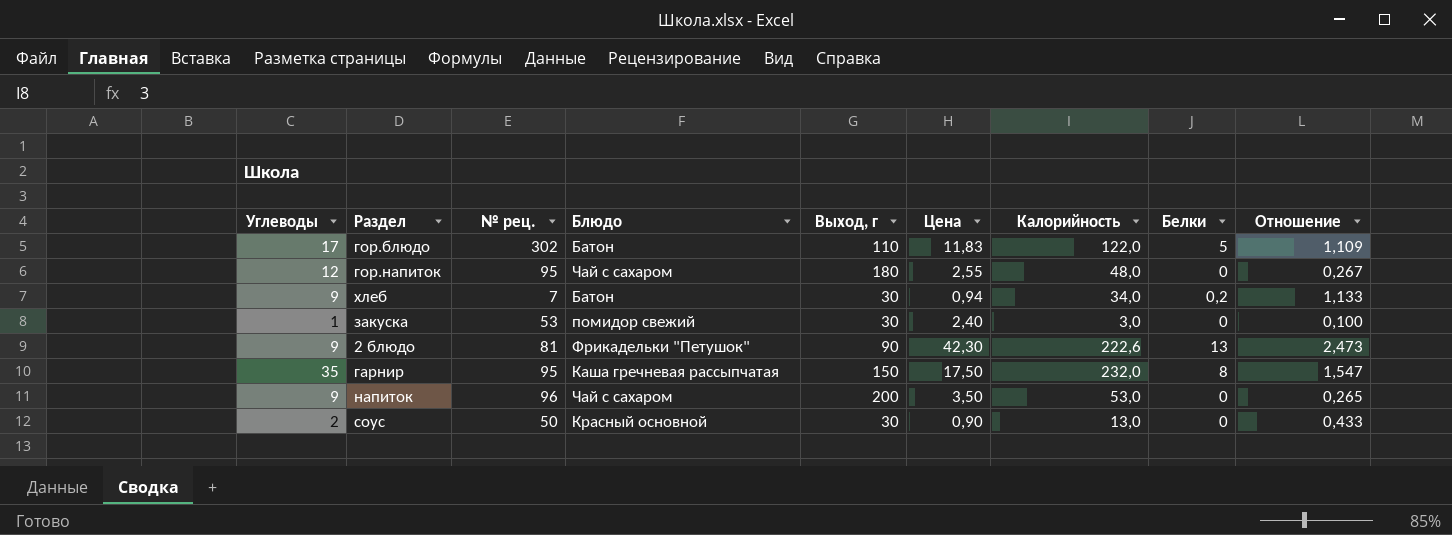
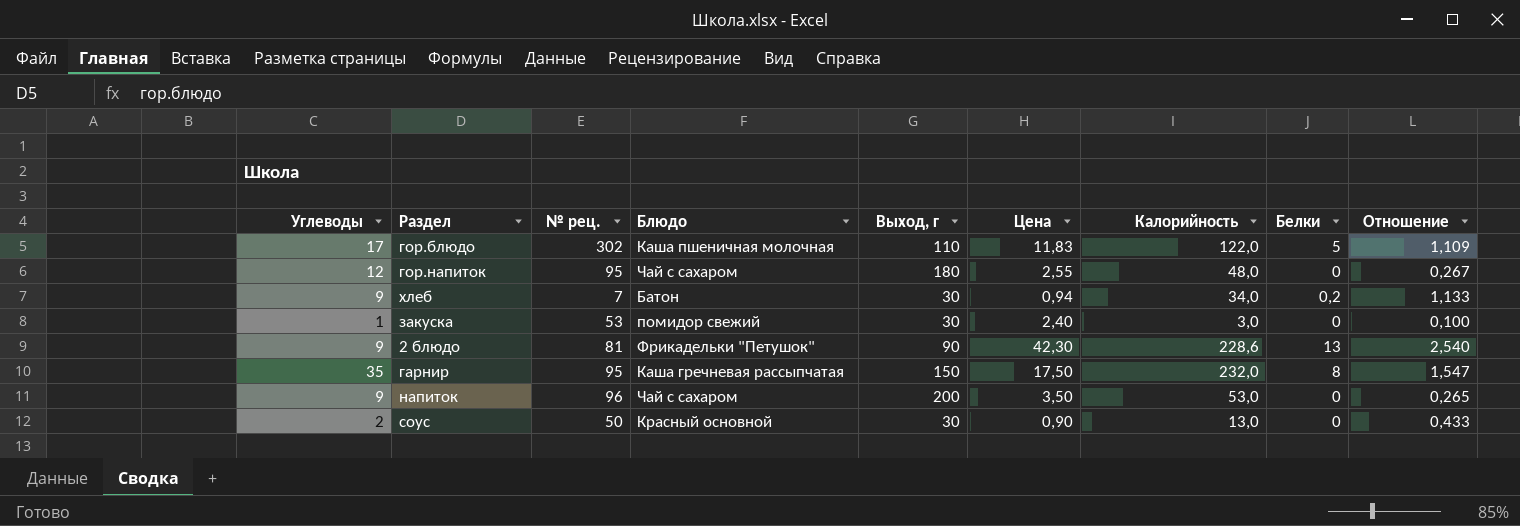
гор.блюдо | Блюдо: Батон -> Каша пшеничная молочная
2 блюдо | Калорийность: 222,6 -> 228,6
2 блюдо | Отношение: 2,473 -> 2,540

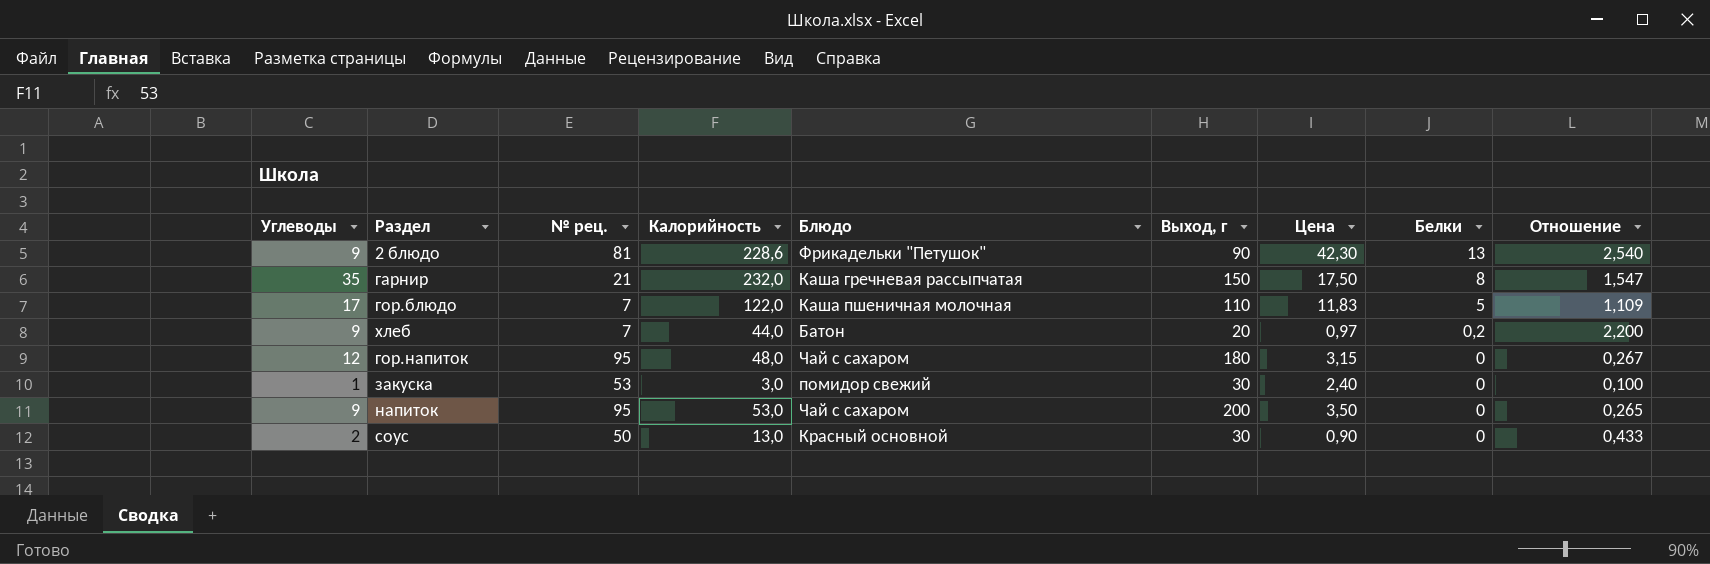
row order: none -> Белки descending
column Калорийность | position: 7 -> 4
гарнир | № рец.: 95 -> 21
гор.блюдо | № рец.: 302 -> 7
хлеб | Калорийность: 34,0 -> 44,0
хлеб | Выход, г: 30 -> 20
хлеб | Цена: 0,94 -> 0,97
хлеб | Отношение: 1,133 -> 2,200
гор.напиток | Цена: 2,55 -> 3,15
напиток | № рец.: 96 -> 95

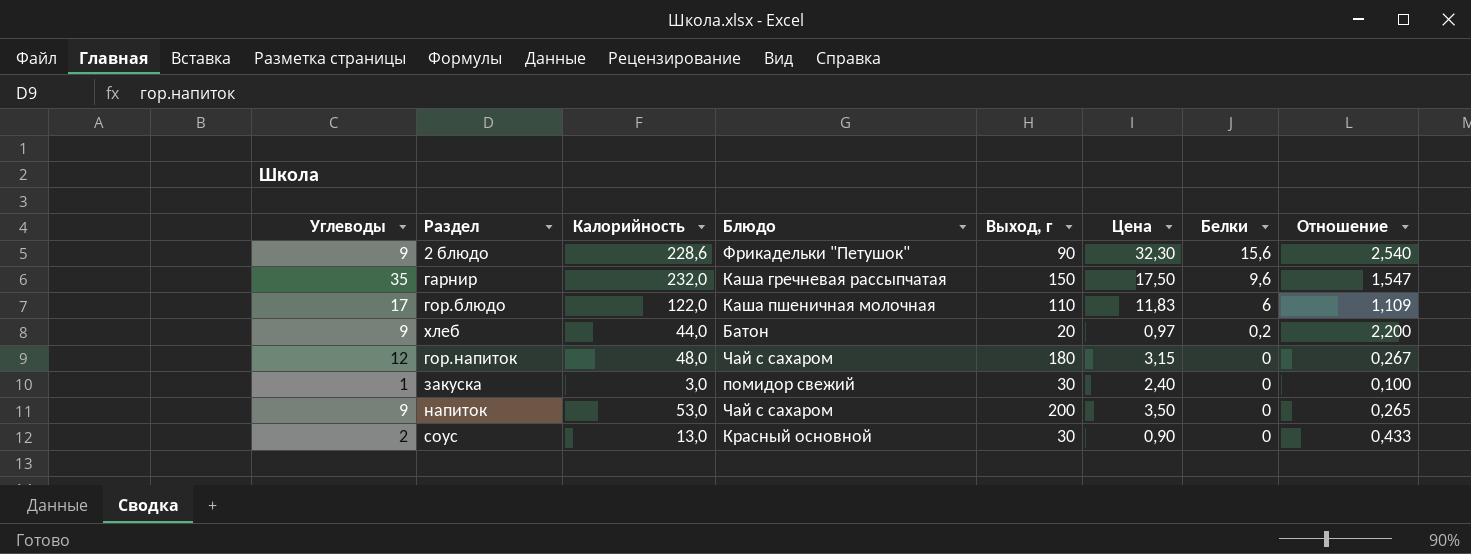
column № рец. | position: 3 -> none
2 блюдо | Цена: 42,30 -> 32,30
2 блюдо | Белки: 13 -> 15,6
гарнир | Белки: 8 -> 9,6
гор.блюдо | Белки: 5 -> 6

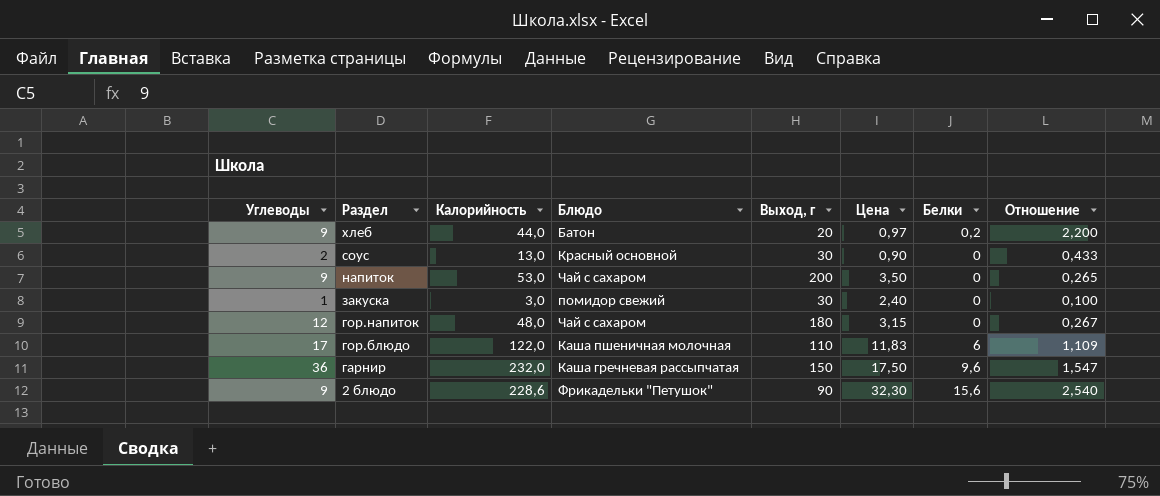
row order: Белки descending -> Раздел descending
гарнир | Углеводы: 35 -> 36

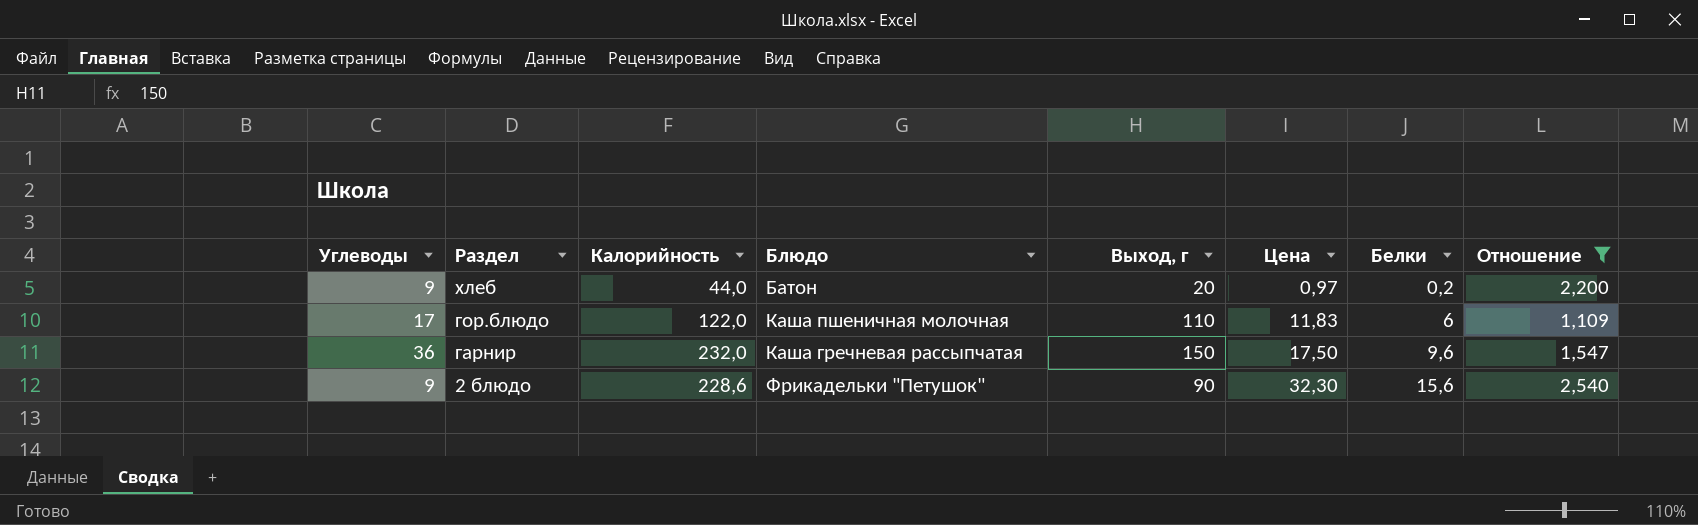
filter: none -> Отношение >= 1,109

